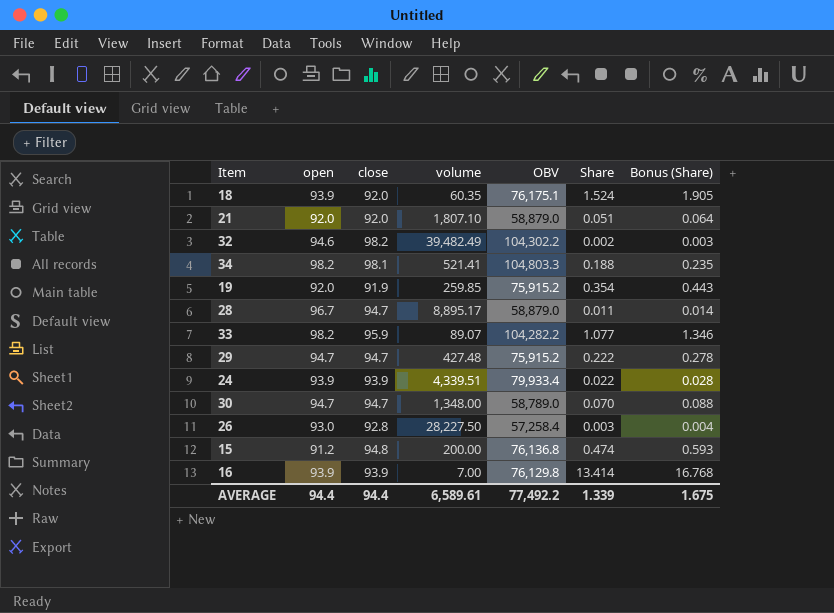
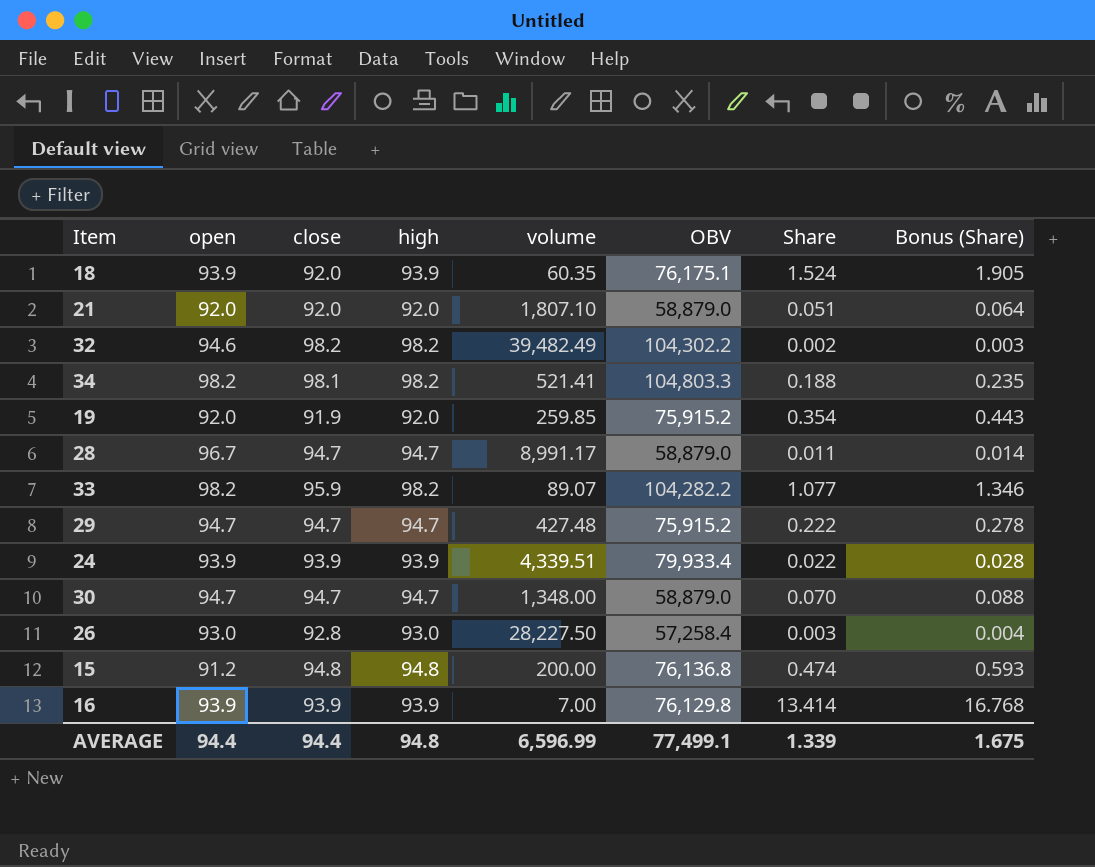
column high | position: none -> 4
28 | volume: 8,895.17 -> 8,991.17
30 | OBV: 58,789.0 -> 58,879.0
AVERAGE | volume: 6,589.61 -> 6,596.99
AVERAGE | OBV: 77,492.2 -> 77,499.1

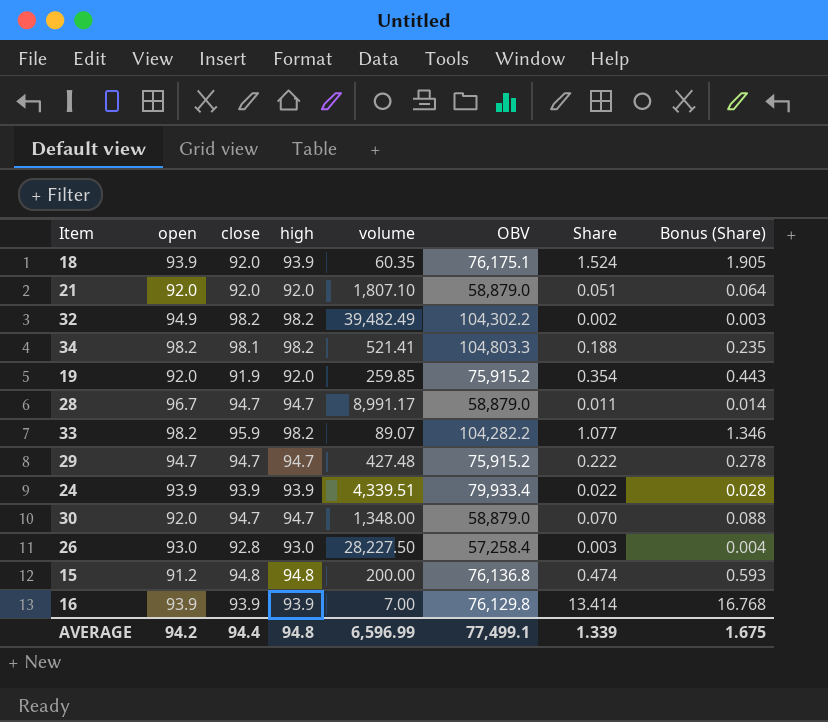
32 | open: 94.6 -> 94.9
30 | open: 94.7 -> 92.0
AVERAGE | open: 94.4 -> 94.2

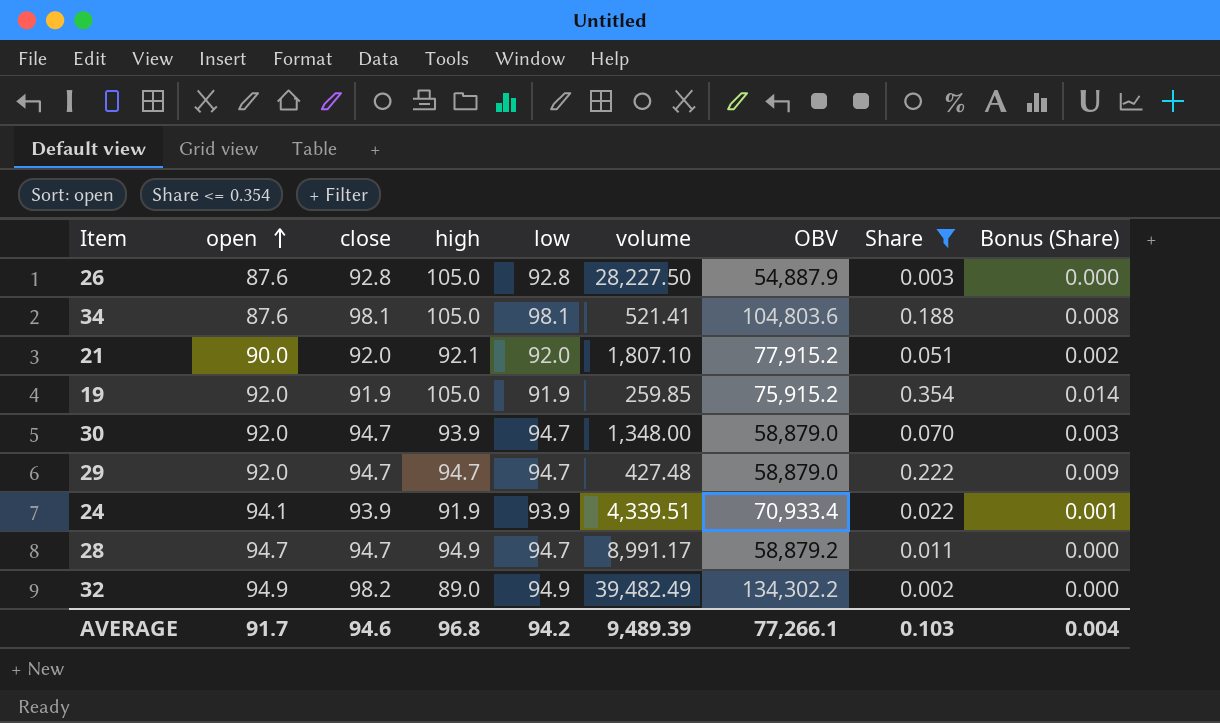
filter: none -> Share <= 0.354
row order: none -> open ascending
column low | position: none -> 5
column Bonus (Share) | formula: [Share] * 1.25 -> [Share] * 0.04
26 | open: 93.0 -> 87.6
26 | high: 93.0 -> 105.0
26 | OBV: 57,258.4 -> 54,887.9
34 | open: 98.2 -> 87.6
34 | high: 98.2 -> 105.0
34 | OBV: 104,803.3 -> 104,803.6
21 | open: 92.0 -> 90.0
21 | high: 92.0 -> 92.1
21 | OBV: 58,879.0 -> 77,915.2
19 | high: 92.0 -> 105.0
30 | high: 94.7 -> 93.9
29 | open: 94.7 -> 92.0
29 | OBV: 75,915.2 -> 58,879.0
24 | open: 93.9 -> 94.1
24 | high: 93.9 -> 91.9
24 | OBV: 79,933.4 -> 70,933.4
28 | open: 96.7 -> 94.7
28 | high: 94.7 -> 94.9
28 | OBV: 58,879.0 -> 58,879.2
32 | high: 98.2 -> 89.0
32 | OBV: 104,302.2 -> 134,302.2
AVERAGE | open: 94.2 -> 91.7
AVERAGE | close: 94.4 -> 94.6
AVERAGE | high: 94.8 -> 96.8
AVERAGE | volume: 6,596.99 -> 9,489.39
AVERAGE | OBV: 77,499.1 -> 77,266.1
AVERAGE | Share: 1.339 -> 0.103
AVERAGE | Bonus (Share): 1.675 -> 0.004

